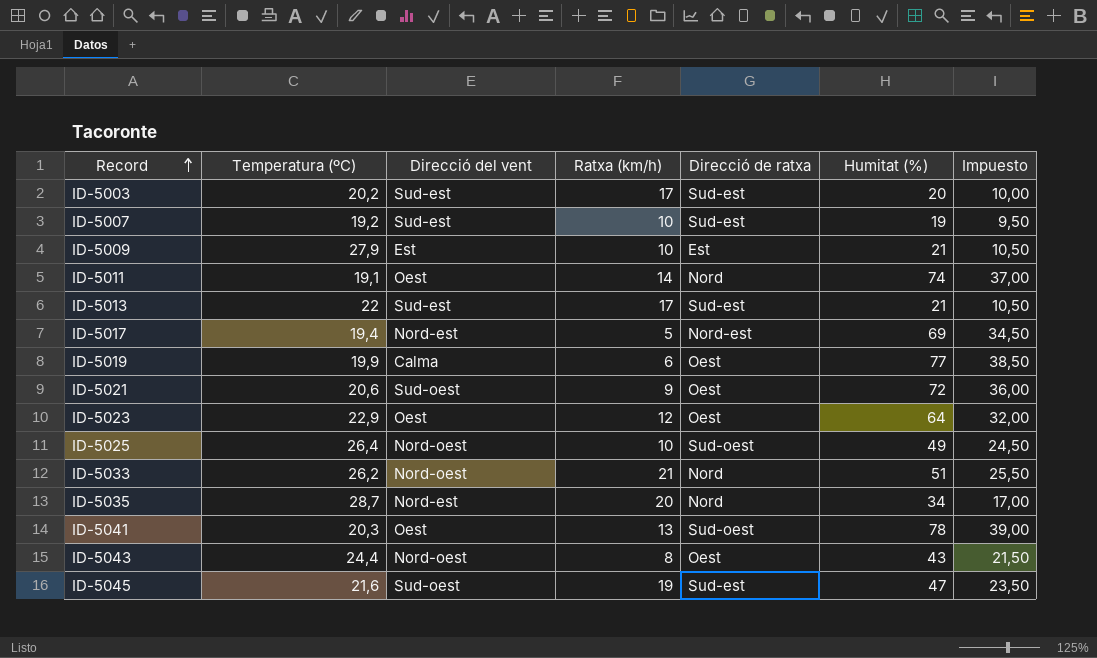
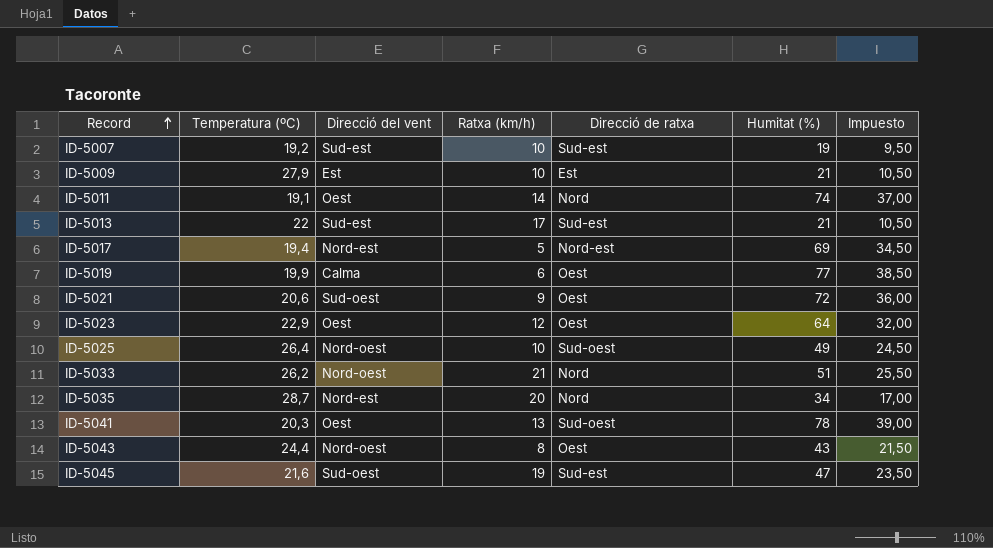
row ID-5003: 20,2 | Sud-est | 17 | Sud-est | 20 | 10,00 -> none

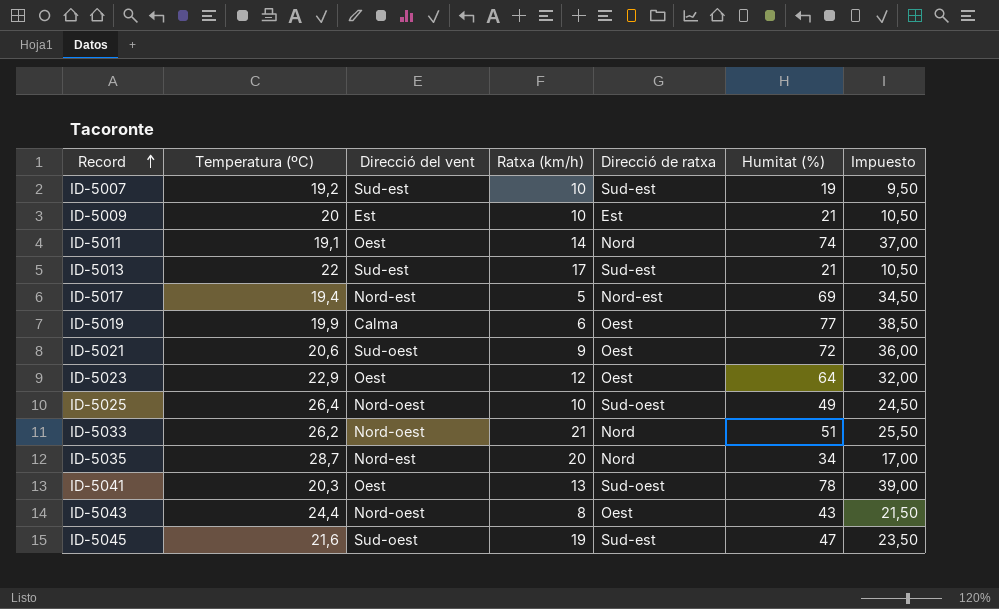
ID-5009 | Temperatura (ºC): 27,9 -> 20

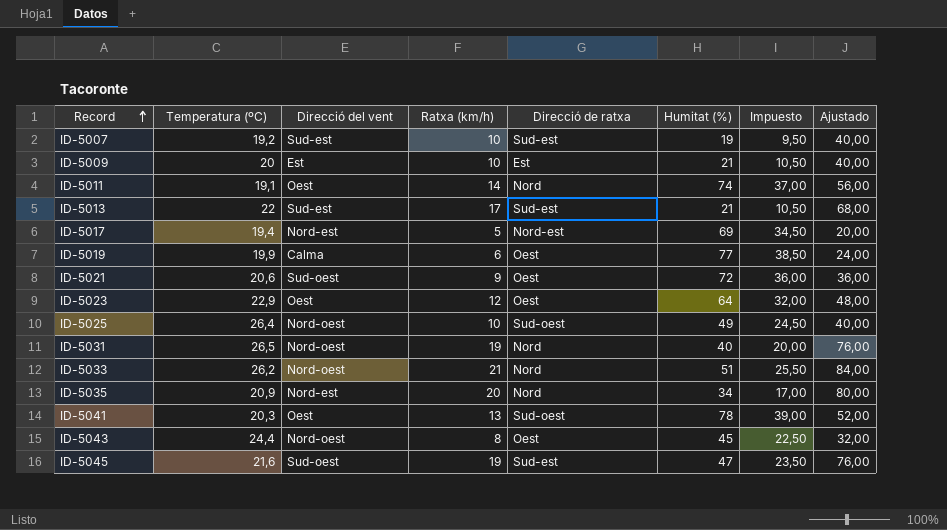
column Ajustado | formula: none -> [Ratxa (km/h)] * 4
row ID-5031: none -> 26,5 | Nord-oest | 19 | Nord | 40 | 20,00 | 76,00
ID-5035 | Temperatura (ºC): 28,7 -> 20,9
ID-5043 | Humitat (%): 43 -> 45
ID-5043 | Impuesto: 21,50 -> 22,50

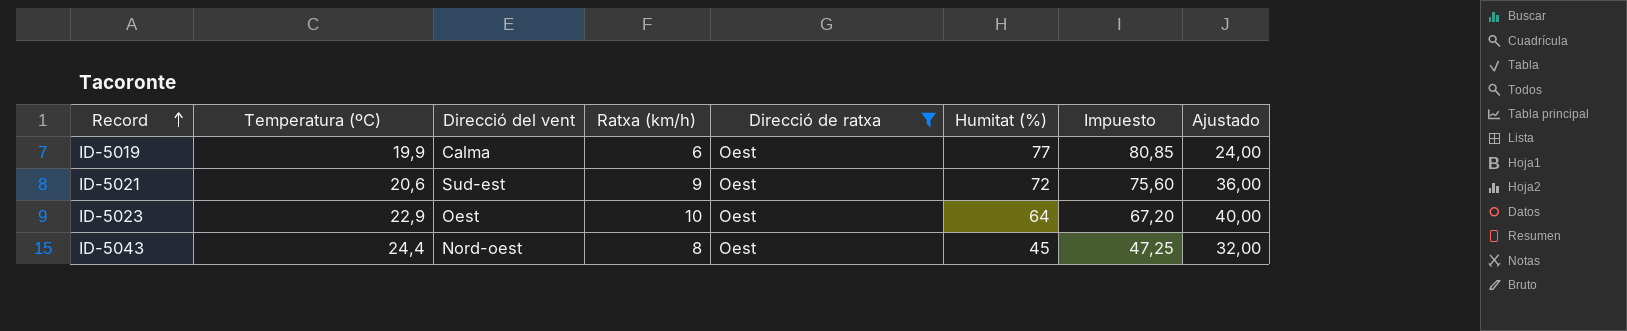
filter: none -> Direcció de ratxa = Oest
column Impuesto | formula: [Humitat (%)] * 0,5 -> [Humitat (%)] * 1,05
ID-5021 | Direcció del vent: Sud-oest -> Sud-est
ID-5023 | Ratxa (km/h): 12 -> 10
ID-5023 | Ajustado: 48,00 -> 40,00

